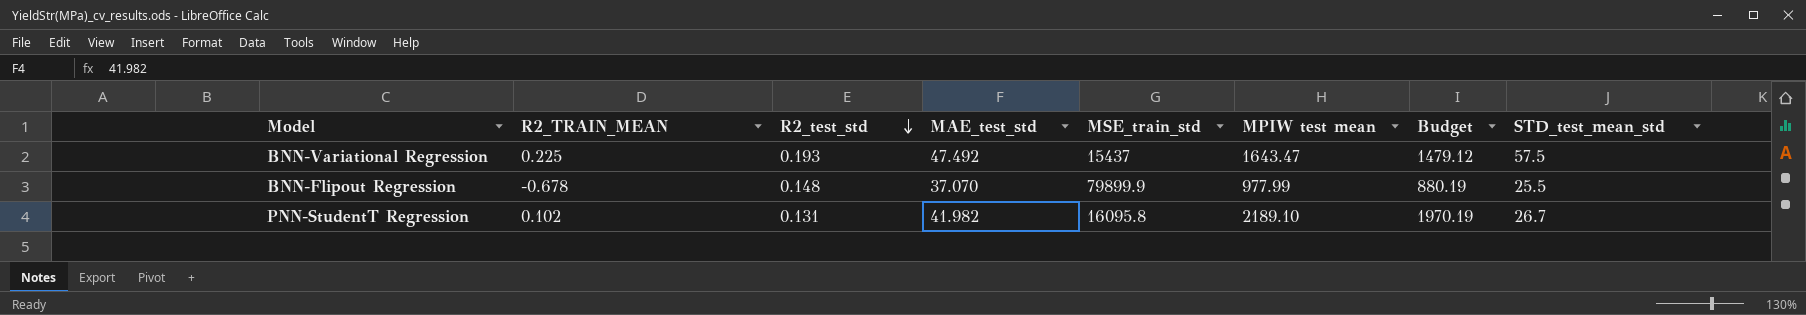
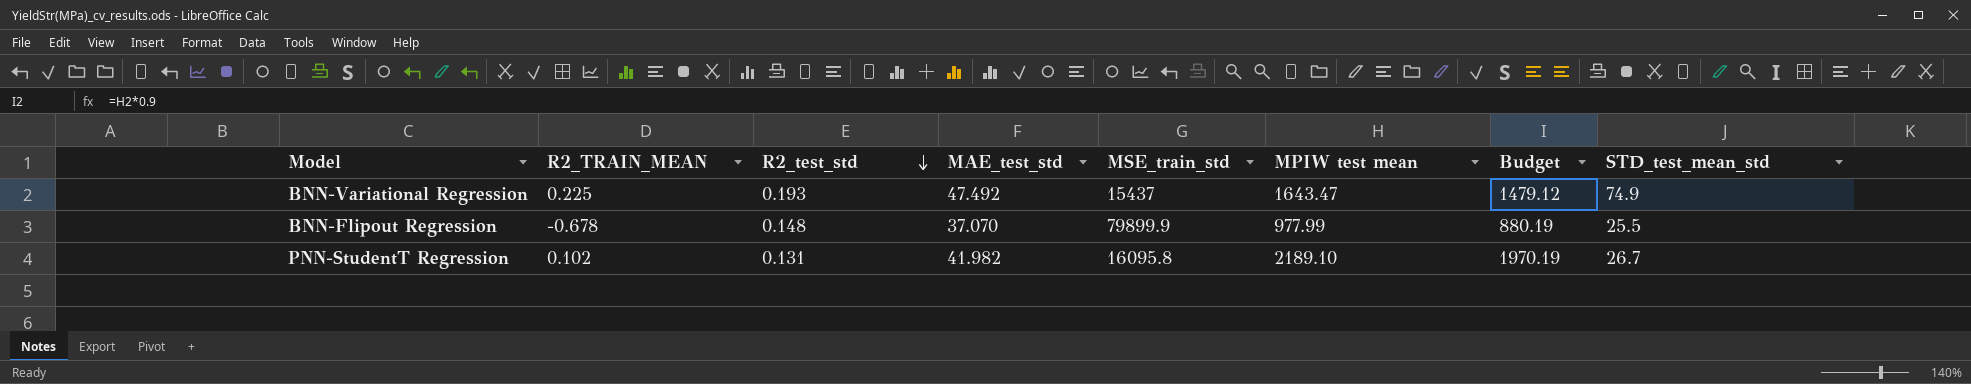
BNN-Variational Regression | STD_test_mean_std: 57.5 -> 74.9

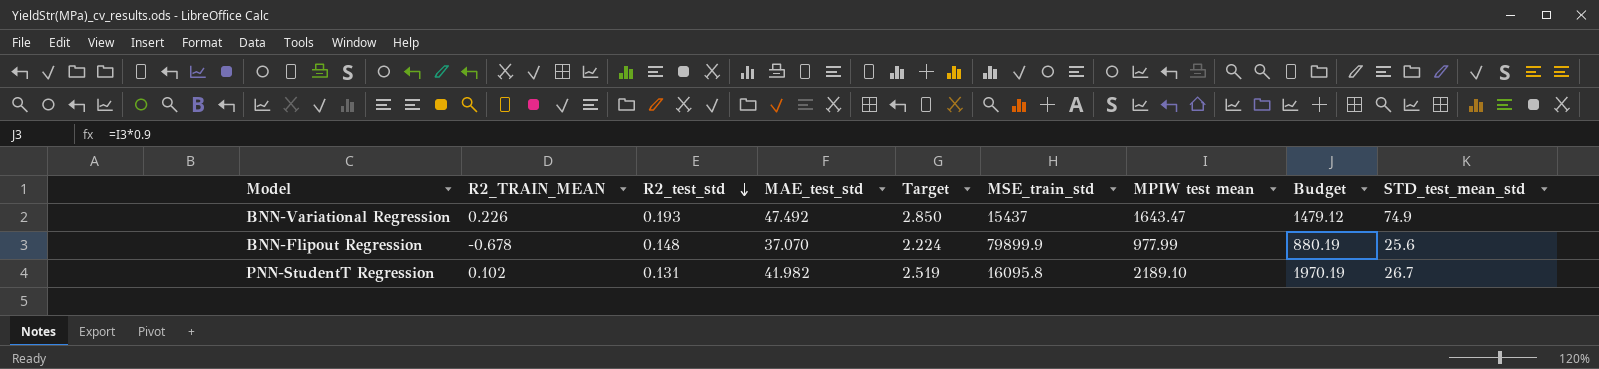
column Target | formula: none -> [MAE_test_std] * 0.06
BNN-Variational Regression | R2_TRAIN_MEAN: 0.225 -> 0.226
BNN-Flipout Regression | STD_test_mean_std: 25.5 -> 25.6

